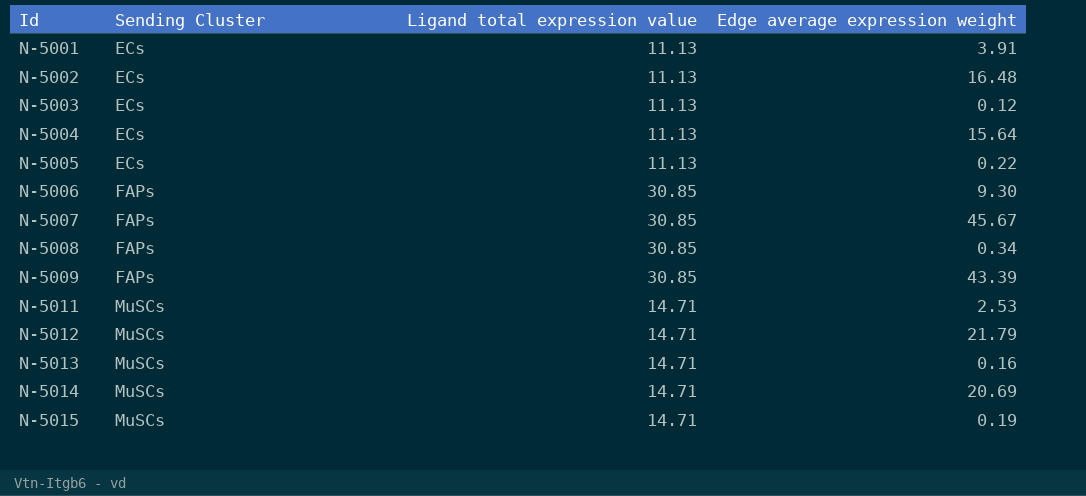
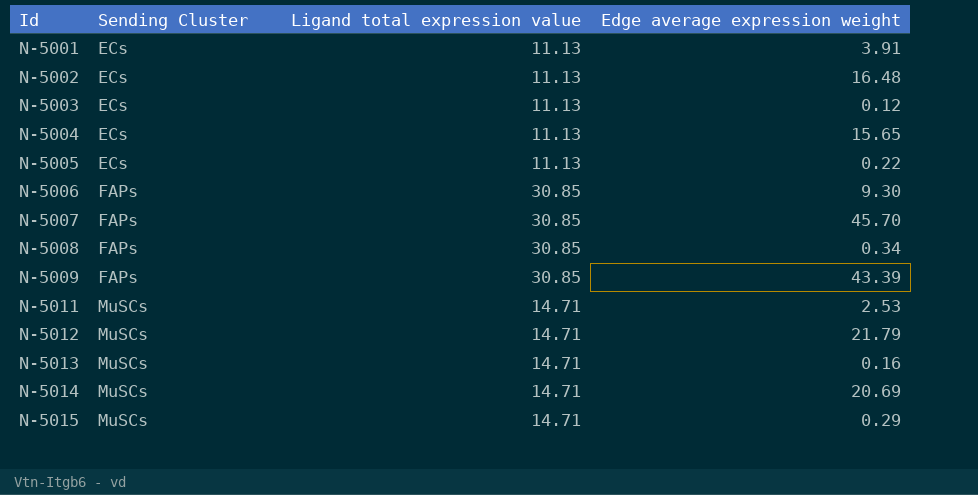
N-5004 | Edge average expression weight: 15.64 -> 15.65
N-5007 | Edge average expression weight: 45.67 -> 45.70
N-5015 | Edge average expression weight: 0.19 -> 0.29

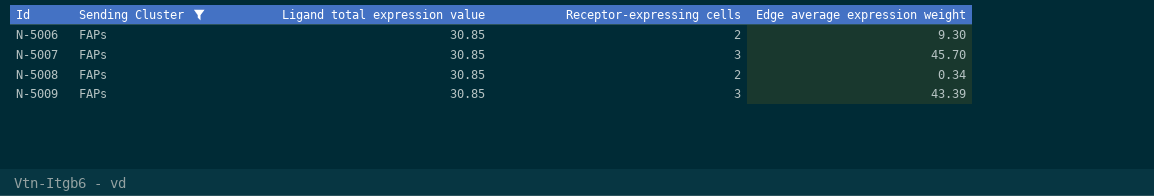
filter: none -> Sending Cluster = FAPs
column Receptor-expressing cells | position: none -> 4

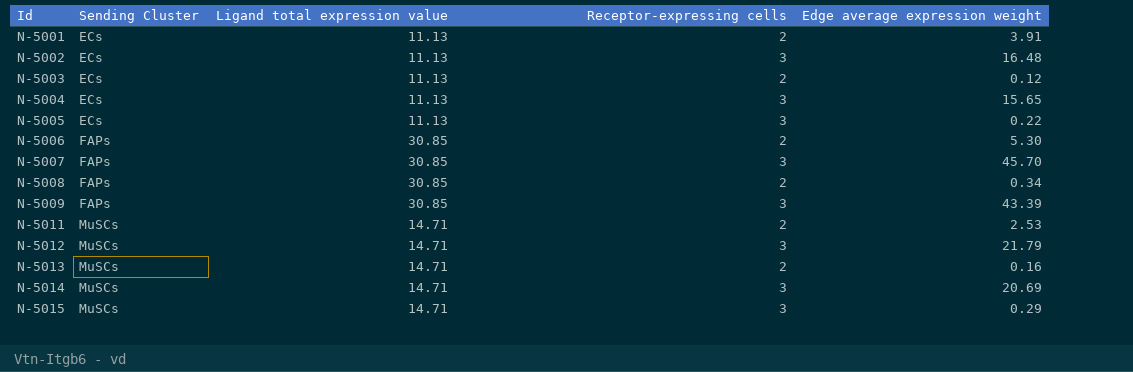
filter: Sending Cluster = FAPs -> none
N-5006 | Edge average expression weight: 9.30 -> 5.30

